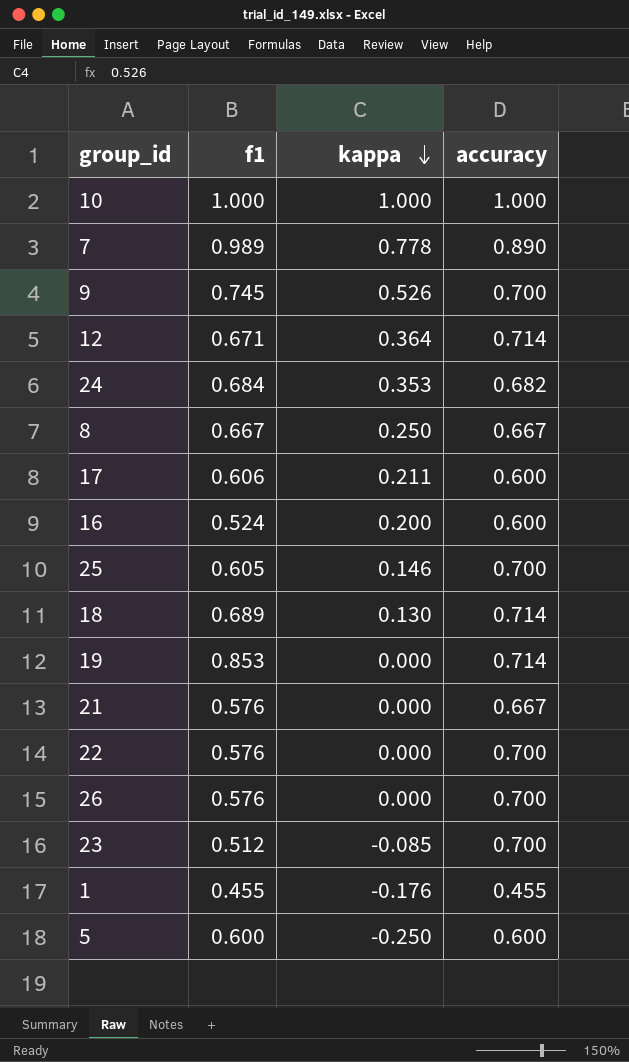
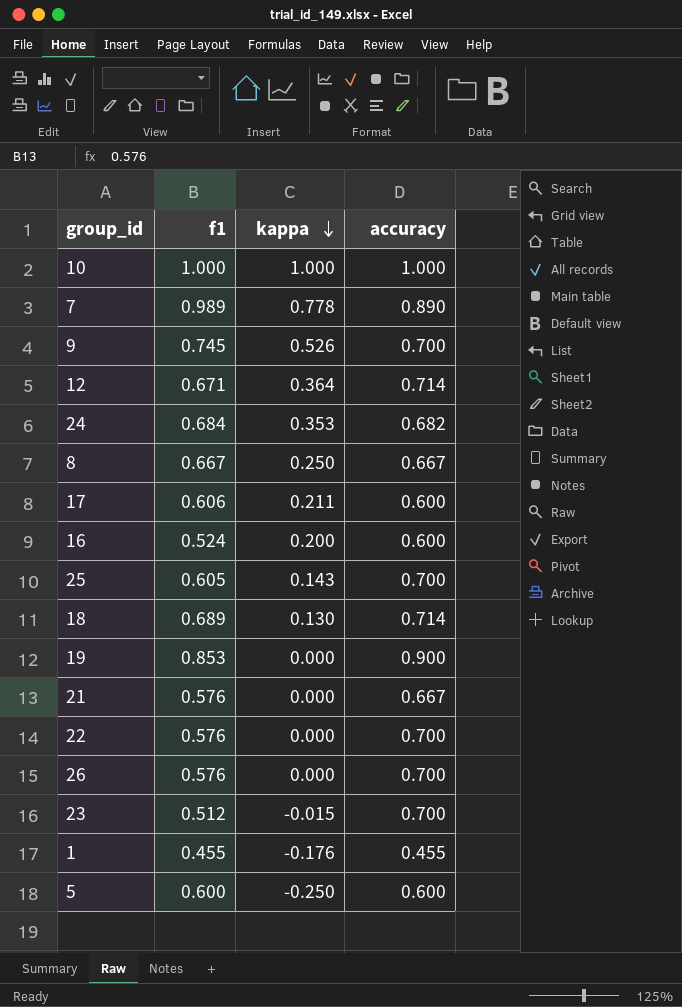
25 | kappa: 0.146 -> 0.143
19 | accuracy: 0.714 -> 0.900
23 | kappa: -0.085 -> -0.015

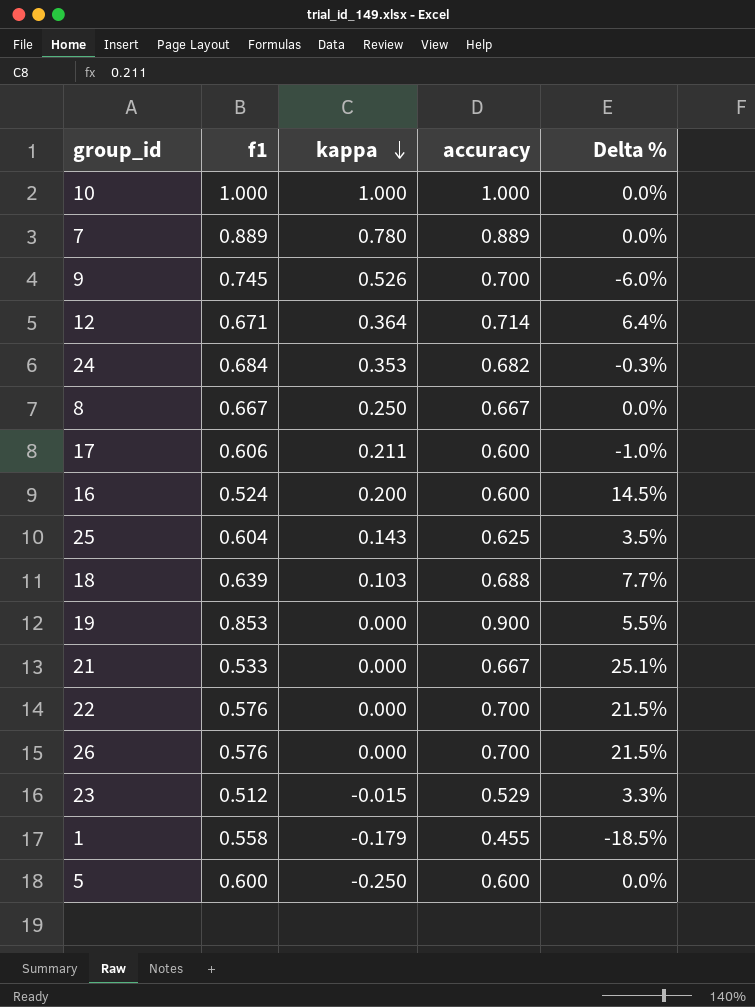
column Delta % | formula: none -> ([accuracy] - [f1]) / [f1]
7 | f1: 0.989 -> 0.889
7 | kappa: 0.778 -> 0.780
7 | accuracy: 0.890 -> 0.889
25 | f1: 0.605 -> 0.604
25 | accuracy: 0.700 -> 0.625
18 | f1: 0.689 -> 0.639
18 | kappa: 0.130 -> 0.103
18 | accuracy: 0.714 -> 0.688
21 | f1: 0.576 -> 0.533
23 | accuracy: 0.700 -> 0.529
1 | f1: 0.455 -> 0.558
1 | kappa: -0.176 -> -0.179

